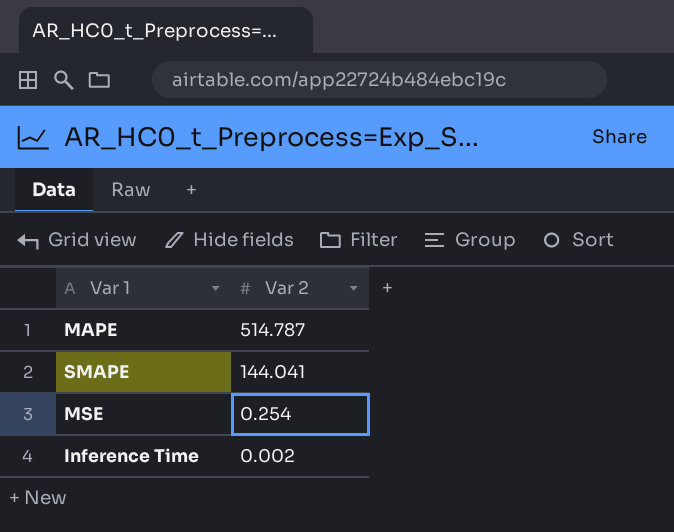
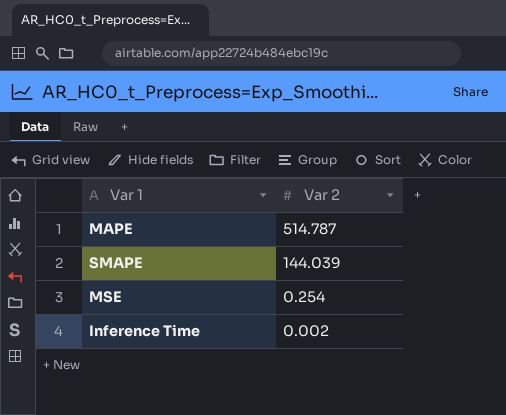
SMAPE | Var 2: 144.041 -> 144.039

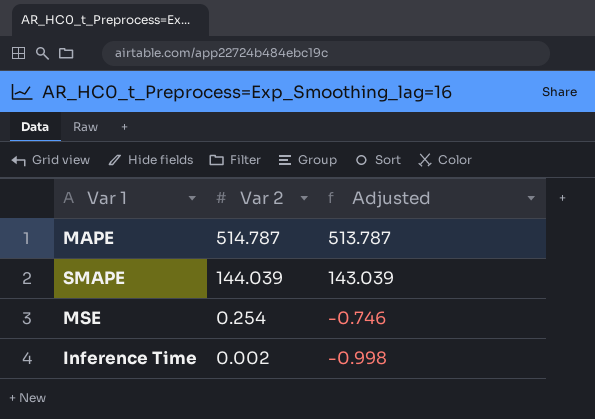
column Adjusted | formula: none -> [Var 2] - 1

